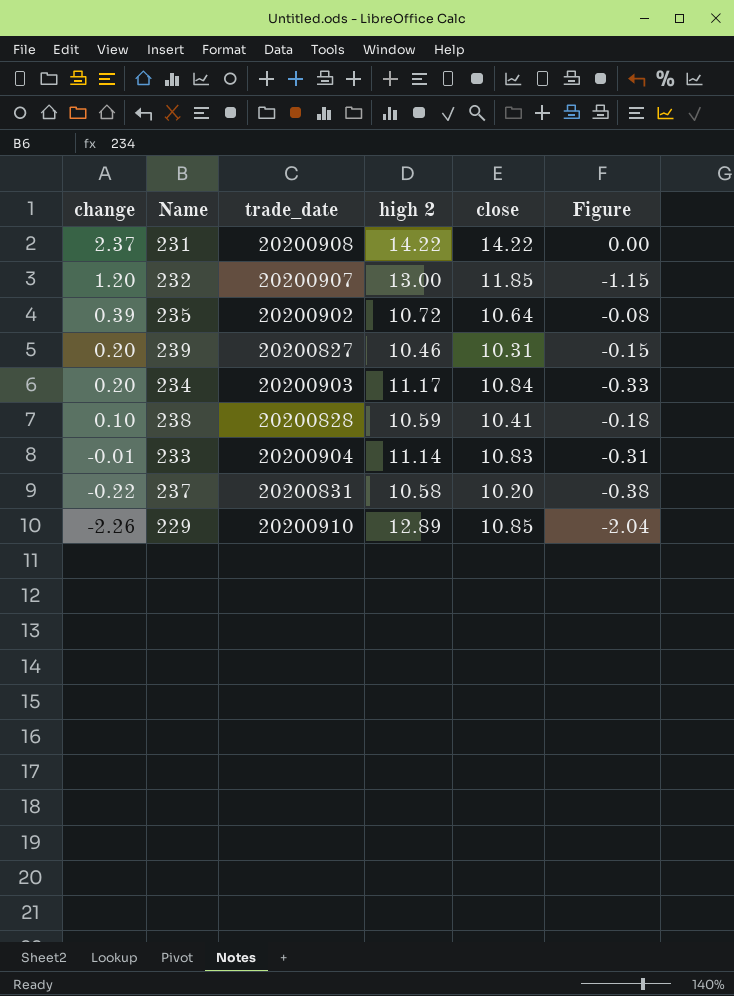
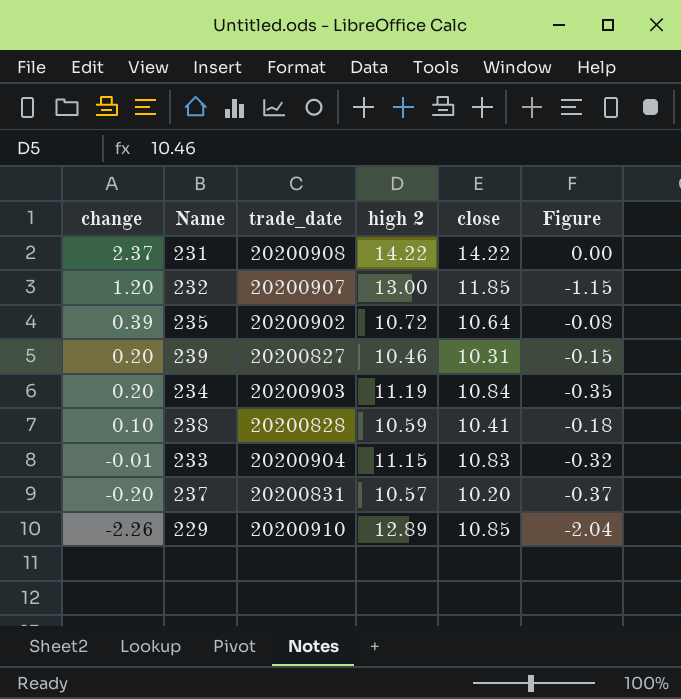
234 | high 2: 11.17 -> 11.19
234 | Figure: -0.33 -> -0.35
233 | high 2: 11.14 -> 11.15
233 | Figure: -0.31 -> -0.32
237 | change: -0.22 -> -0.20
237 | high 2: 10.58 -> 10.57
237 | Figure: -0.38 -> -0.37

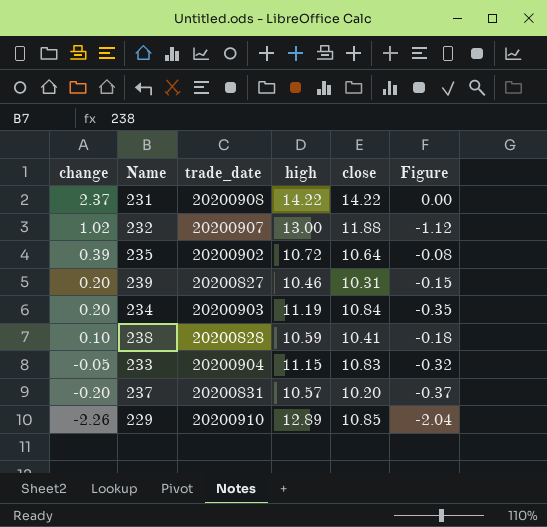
column name: high 2 -> high
232 | change: 1.20 -> 1.02
232 | close: 11.85 -> 11.88
232 | Figure: -1.15 -> -1.12
233 | change: -0.01 -> -0.05

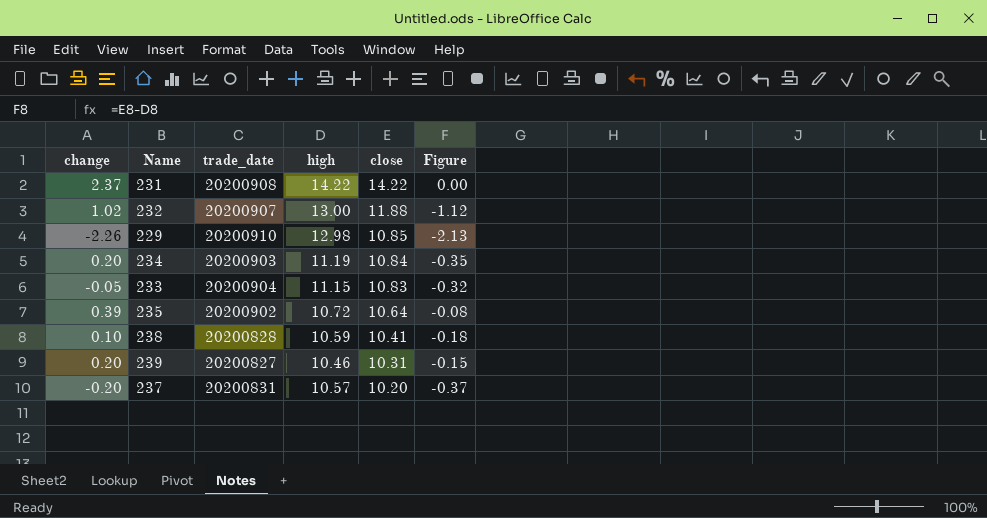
row order: change descending -> close descending
229 | high: 12.89 -> 12.98
229 | Figure: -2.04 -> -2.13

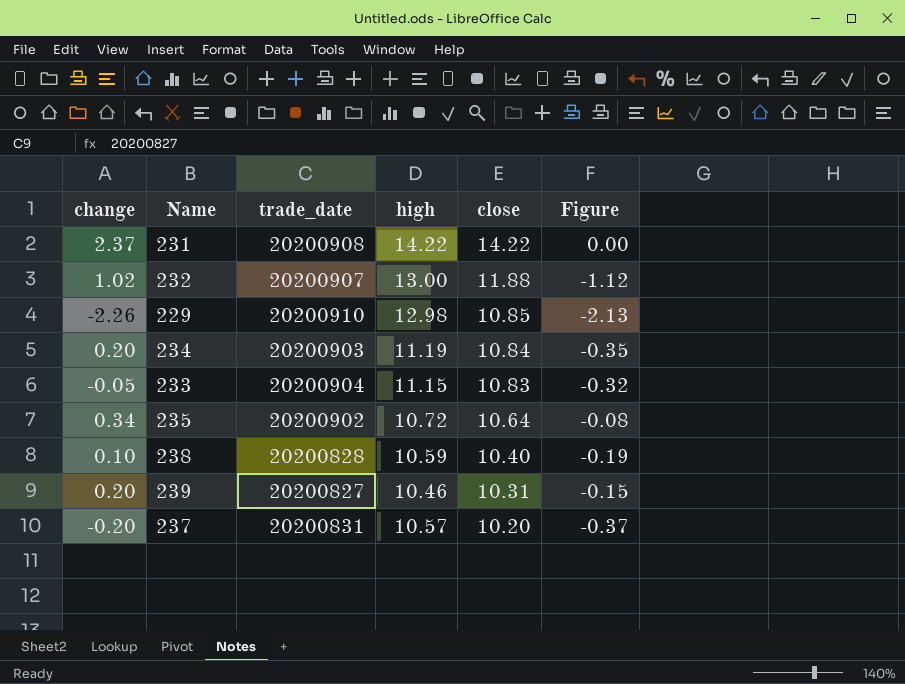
235 | change: 0.39 -> 0.34
238 | close: 10.41 -> 10.40
238 | Figure: -0.18 -> -0.19

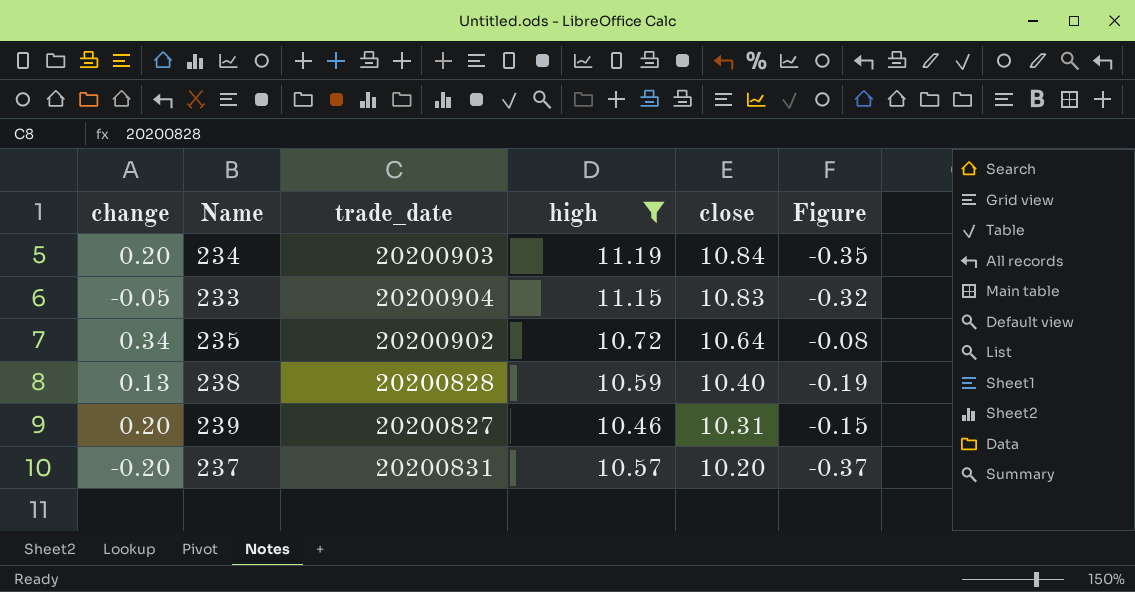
filter: none -> high <= 11.19
238 | change: 0.10 -> 0.13

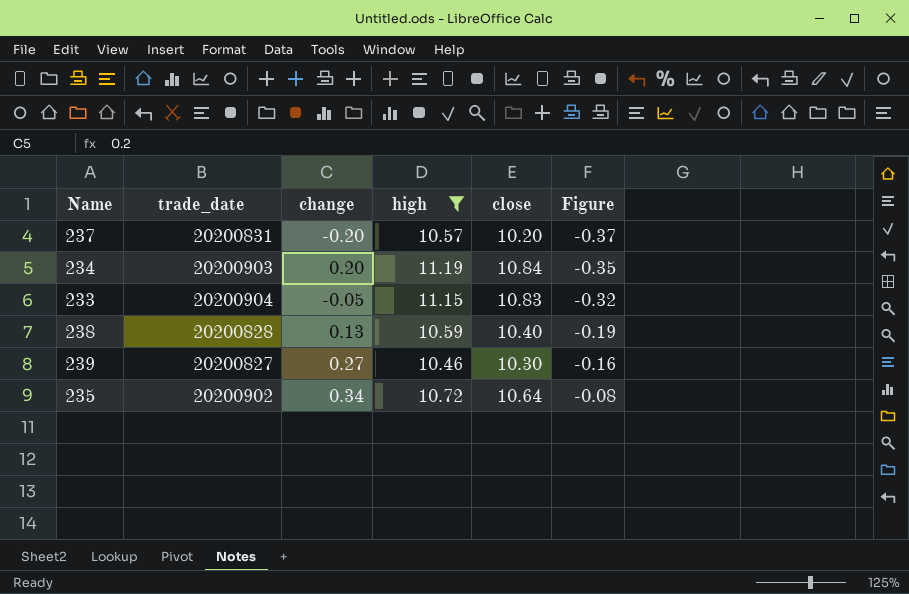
row order: close descending -> Figure ascending
column change | position: 1 -> 3
239 | change: 0.20 -> 0.27
239 | close: 10.31 -> 10.30
239 | Figure: -0.15 -> -0.16

